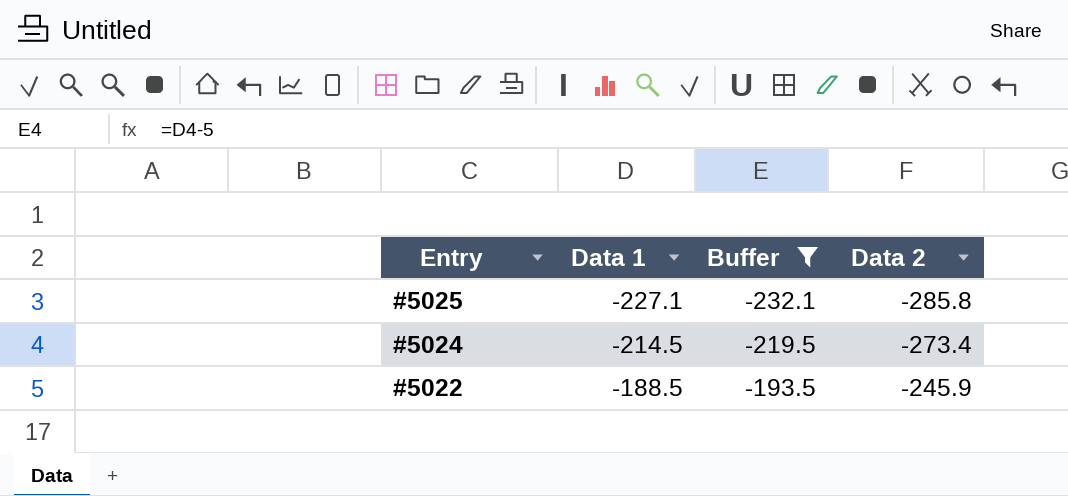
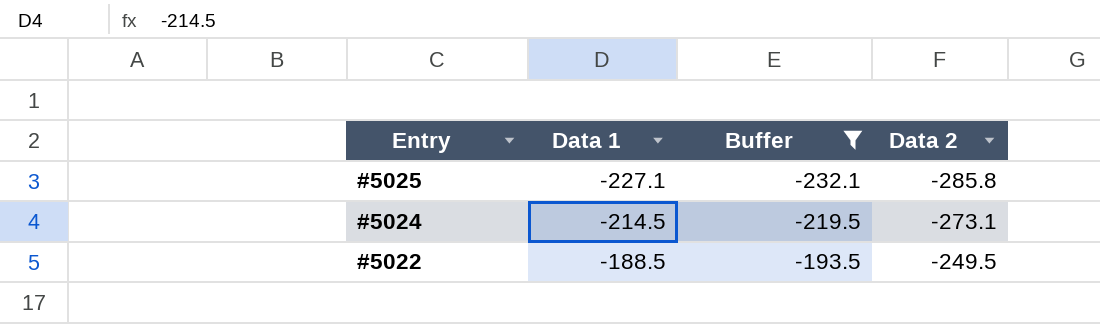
#5024 | Data 2: -273.4 -> -273.1
#5022 | Data 2: -245.9 -> -249.5

